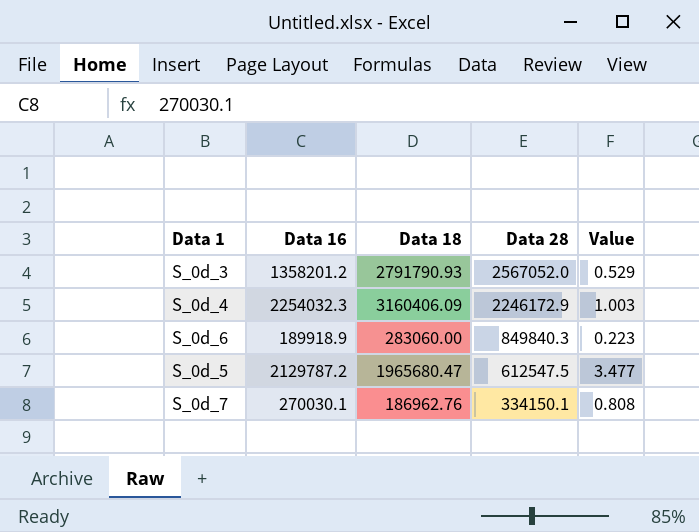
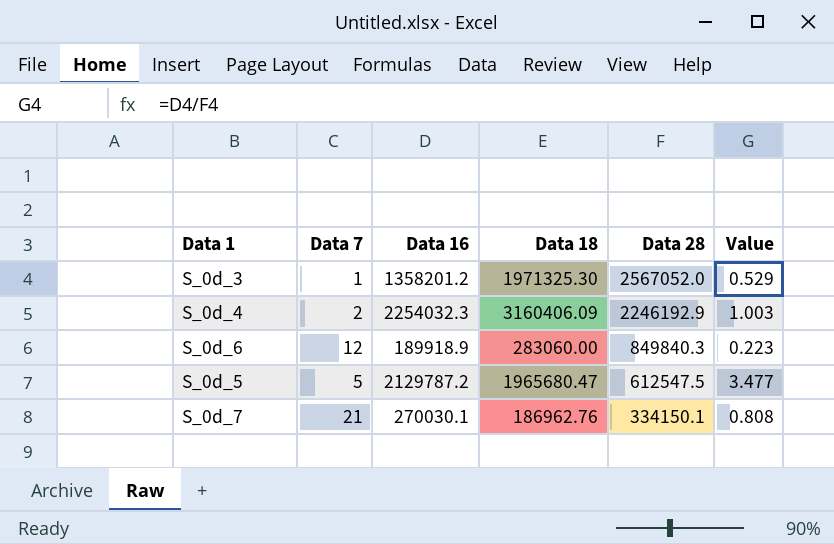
column Data 7 | position: none -> 2
S_0d_3 | Data 18: 2791790.93 -> 1971325.30
S_0d_4 | Data 28: 2246172.9 -> 2246192.9

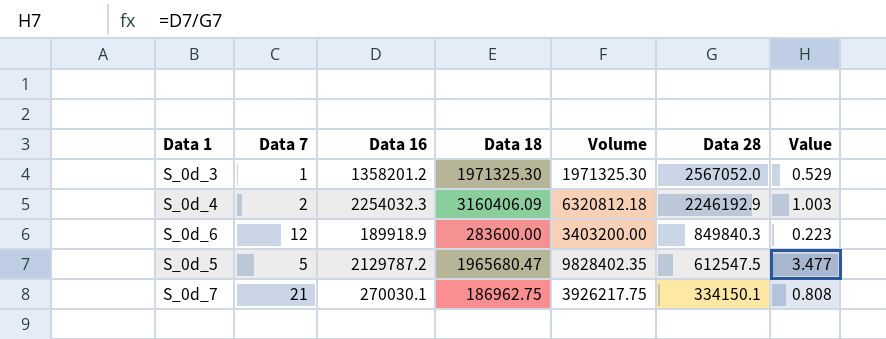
column Volume | formula: none -> [Data 7] * [Data 18]
S_0d_6 | Data 18: 283060.00 -> 283600.00
S_0d_7 | Data 18: 186962.76 -> 186962.75

